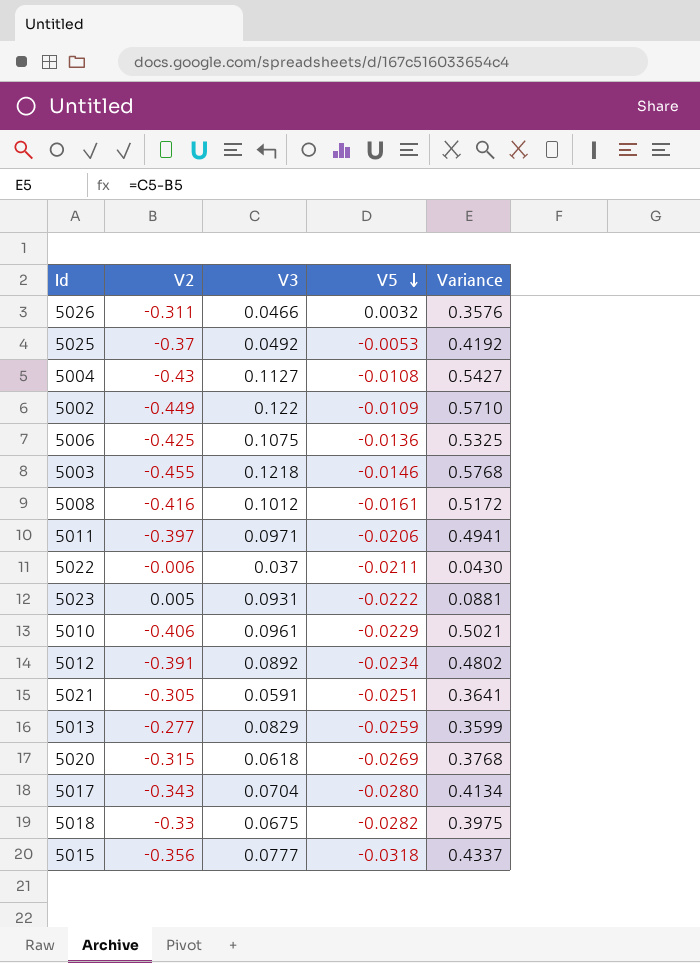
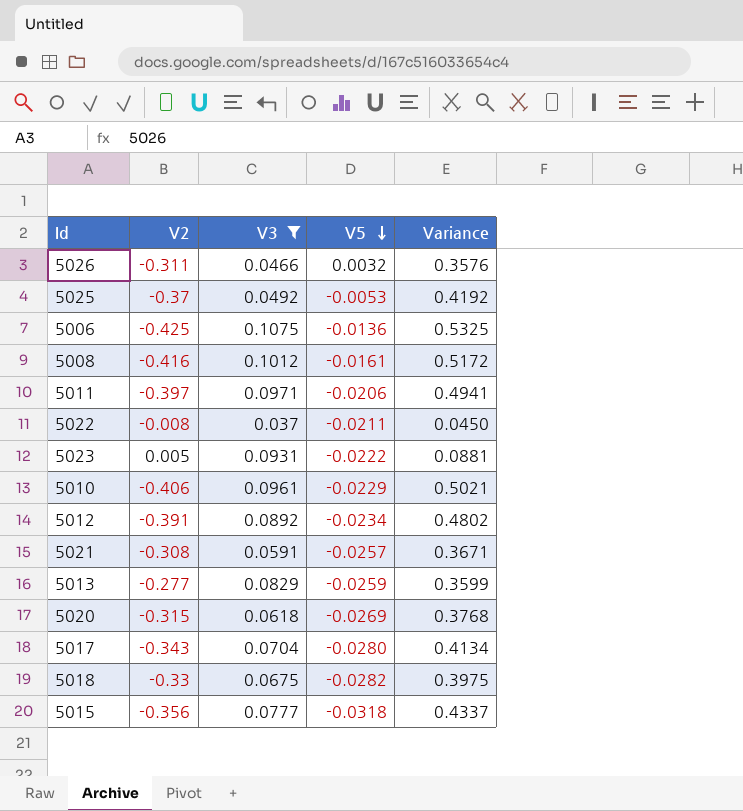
filter: none -> V3 <= 0.1075
5022 | V2: -0.006 -> -0.008
5022 | Variance: 0.0430 -> 0.0450
5021 | V2: -0.305 -> -0.308
5021 | V5: -0.0251 -> -0.0257
5021 | Variance: 0.3641 -> 0.3671

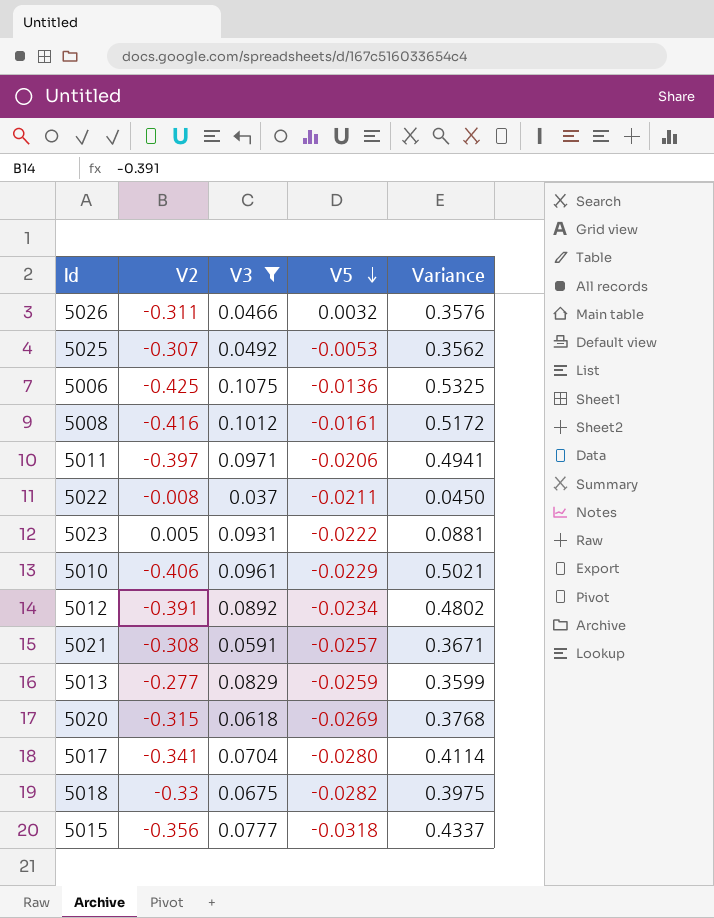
5025 | V2: -0.37 -> -0.307
5025 | Variance: 0.4192 -> 0.3562
5017 | V2: -0.343 -> -0.341
5017 | Variance: 0.4134 -> 0.4114

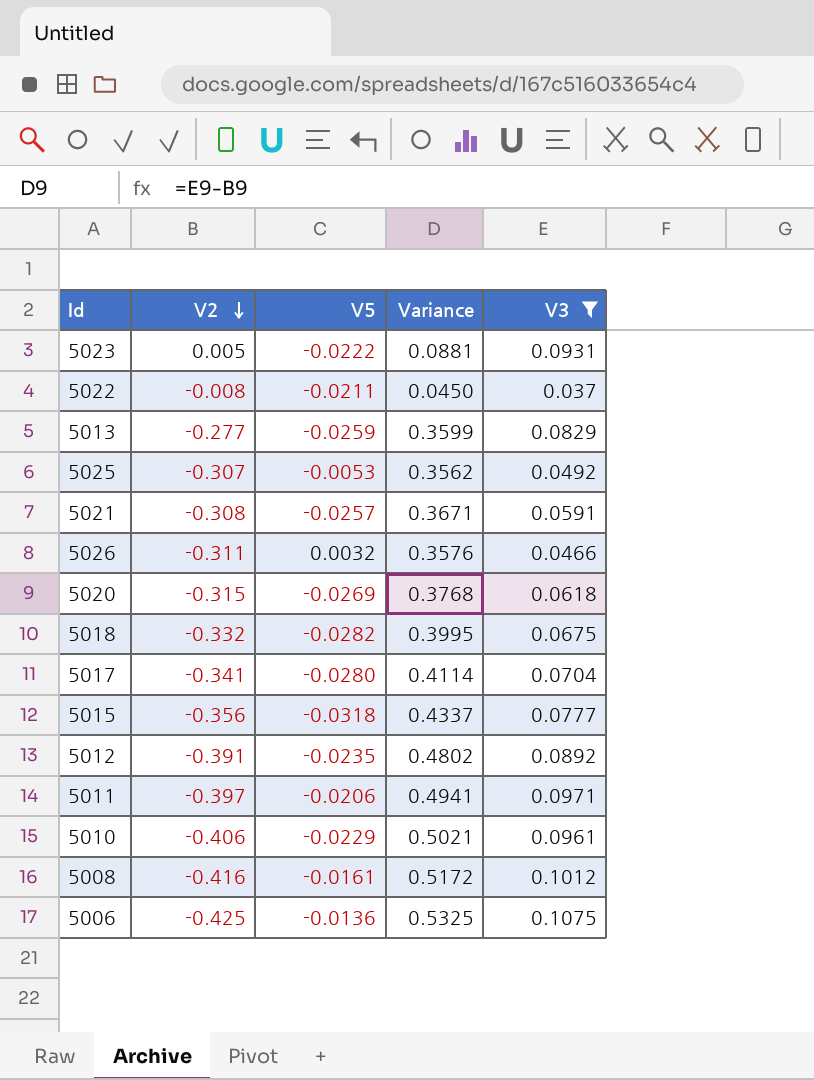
row order: V5 descending -> V2 descending
column V3 | position: 3 -> 5
5018 | V2: -0.33 -> -0.332
5018 | Variance: 0.3975 -> 0.3995
5012 | V5: -0.0234 -> -0.0235

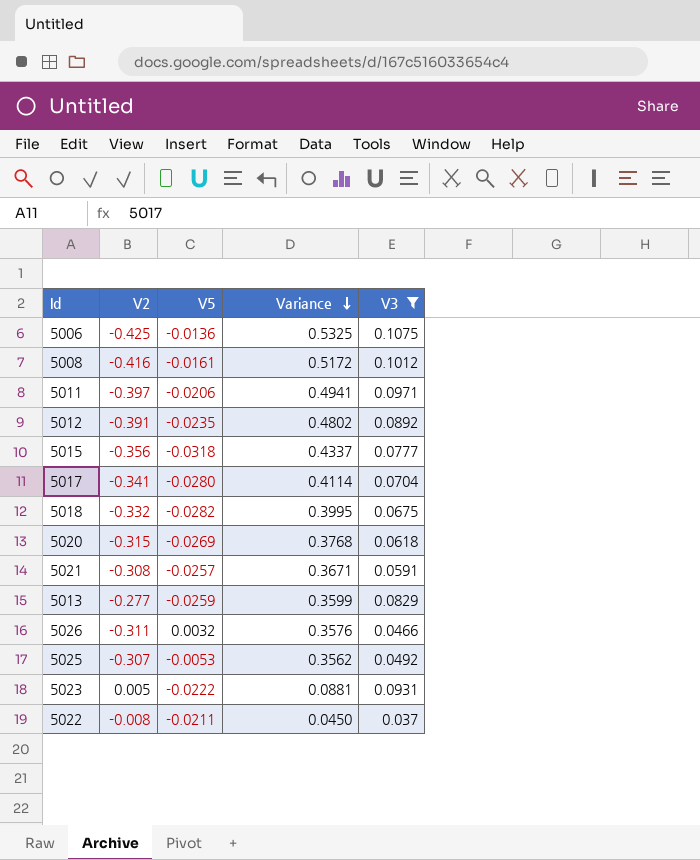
row order: V2 descending -> Variance descending
row 5010: -0.406 | -0.0229 | 0.5021 | 0.0961 -> none

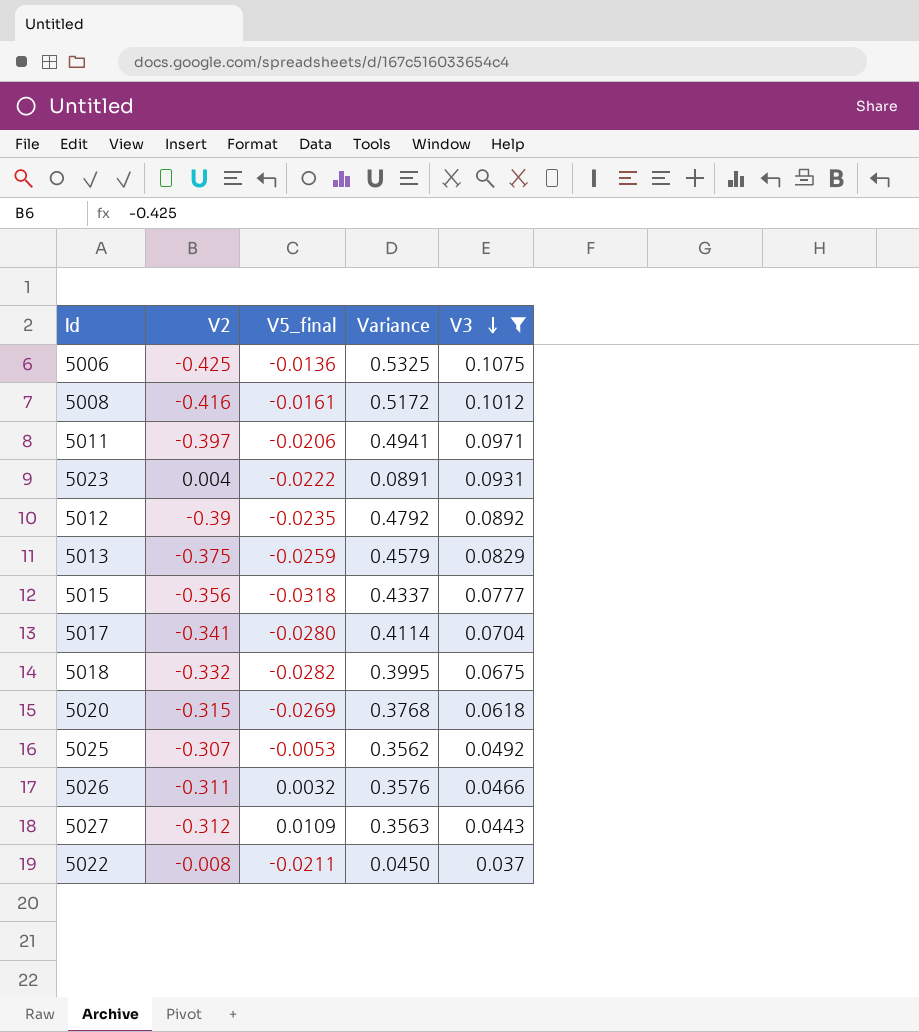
row order: Variance descending -> V3 descending
column name: V5 -> V5_final
row 5021: -0.308 | -0.0257 | 0.3671 | 0.0591 -> none
5023 | V2: 0.005 -> 0.004
5023 | Variance: 0.0881 -> 0.0891
5012 | V2: -0.391 -> -0.39
5012 | Variance: 0.4802 -> 0.4792
5013 | V2: -0.277 -> -0.375
5013 | Variance: 0.3599 -> 0.4579
row 5027: none -> -0.312 | 0.0109 | 0.3563 | 0.0443

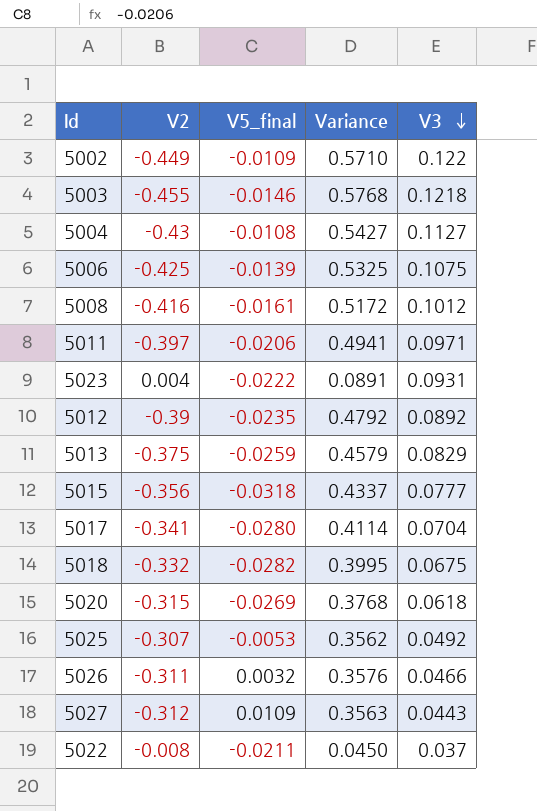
filter: V3 <= 0.1075 -> none
5006 | V5_final: -0.0136 -> -0.0139

